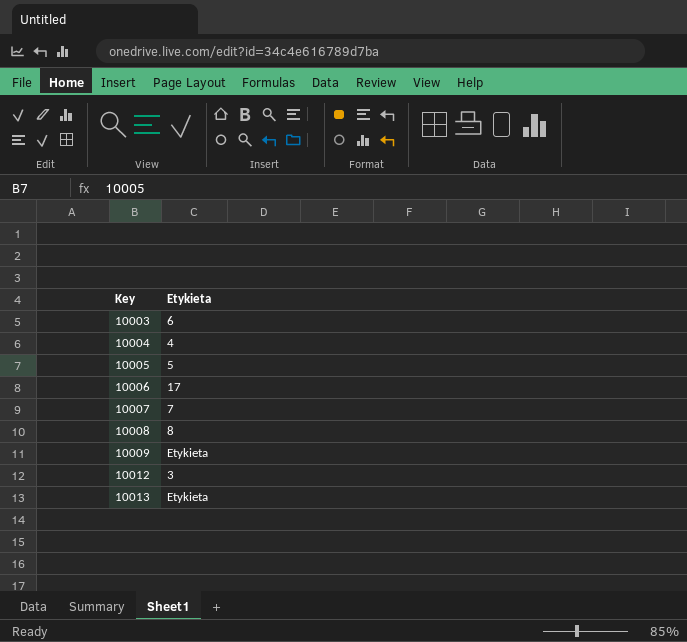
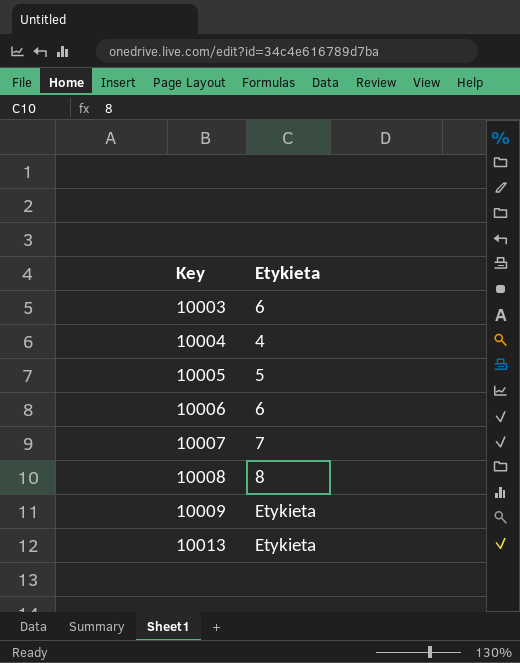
row 10012: 3 -> none
10006 | Etykieta: 17 -> 6

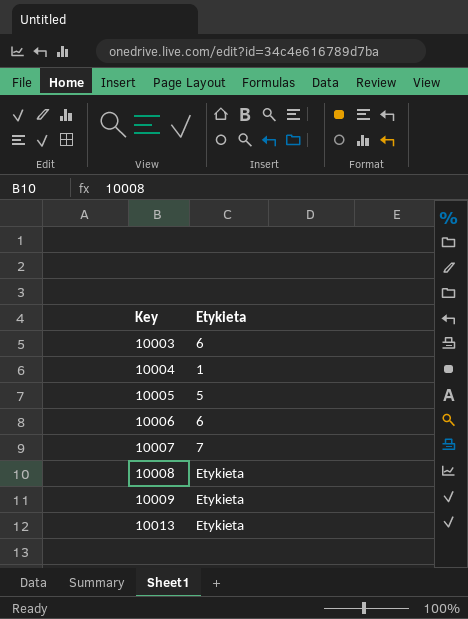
10004 | Etykieta: 4 -> 1
10008 | Etykieta: 8 -> Etykieta

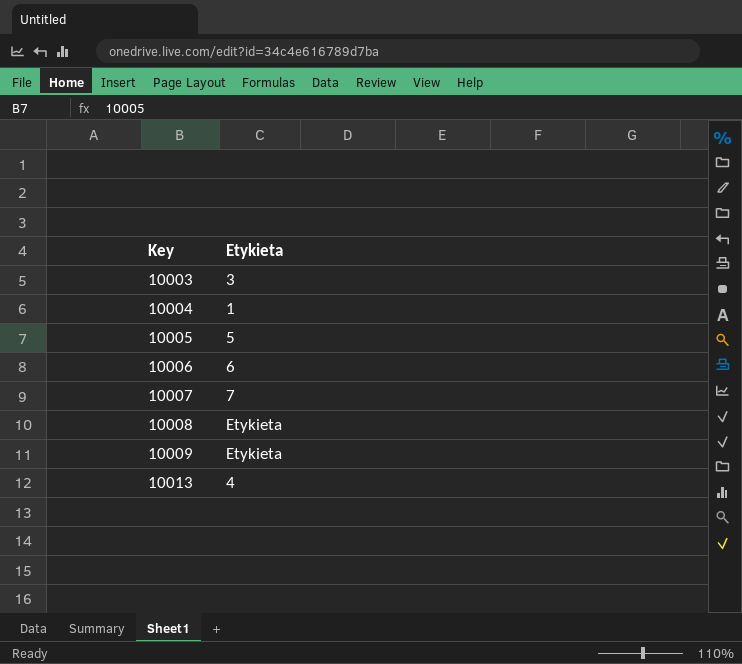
10003 | Etykieta: 6 -> 3
10013 | Etykieta: Etykieta -> 4

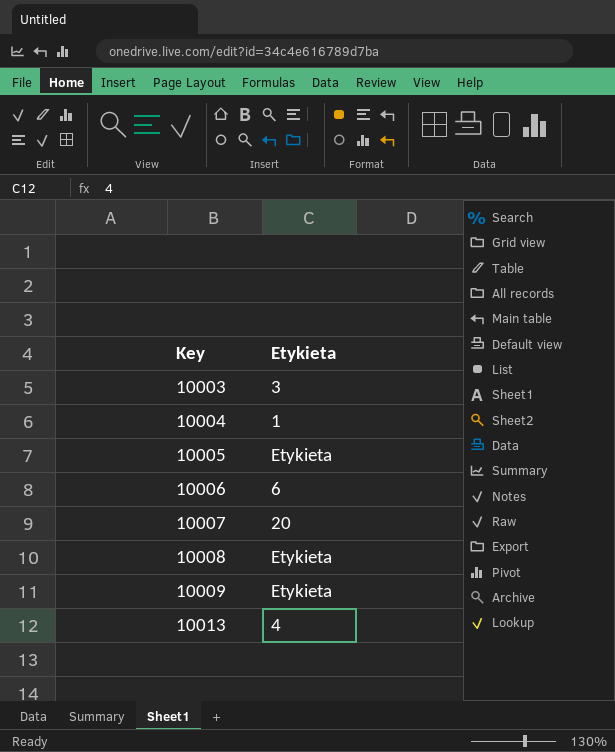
10005 | Etykieta: 5 -> Etykieta
10007 | Etykieta: 7 -> 20

